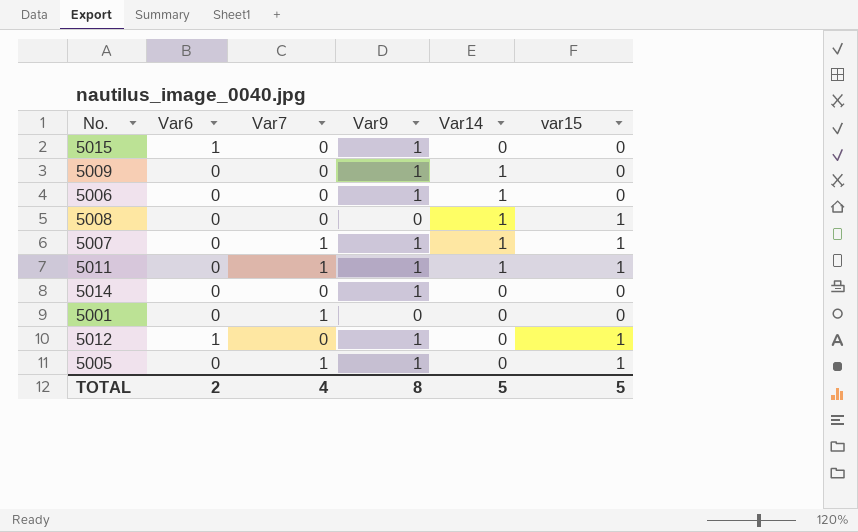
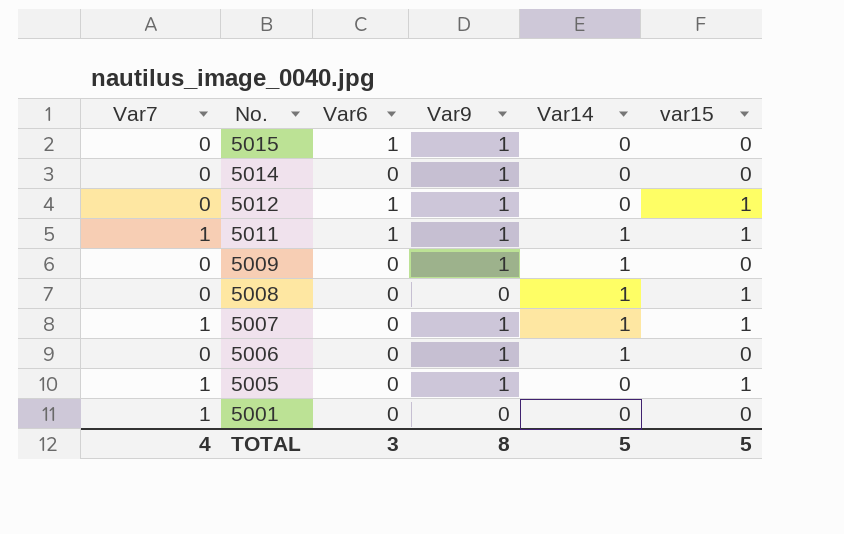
row order: none -> No. descending
column Var7 | position: 3 -> 1
5011 | Var6: 0 -> 1
TOTAL | Var6: 2 -> 3

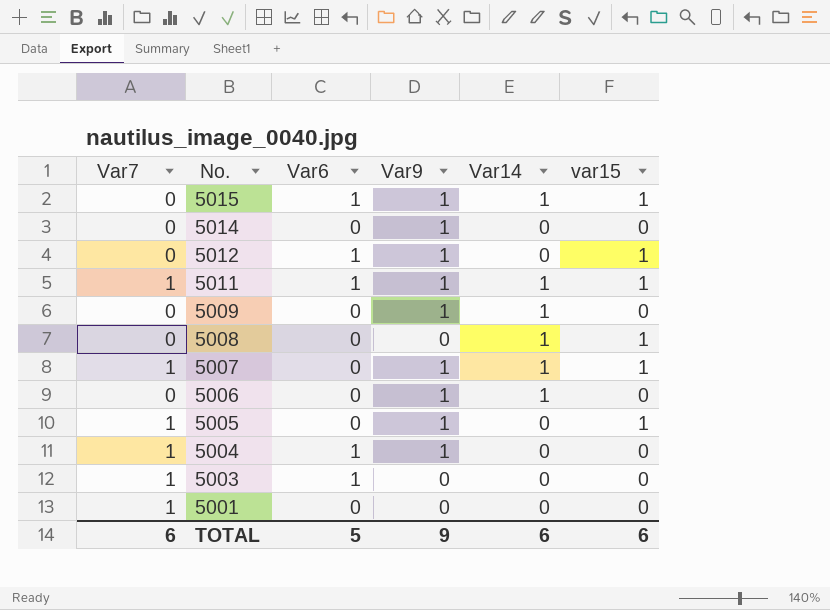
5015 | Var14: 0 -> 1
5015 | var15: 0 -> 1
row 5004: none -> 1 | 1 | 1 | 0 | 0
row 5003: none -> 1 | 1 | 0 | 0 | 0
TOTAL | Var7: 4 -> 6
TOTAL | Var6: 3 -> 5
TOTAL | Var9: 8 -> 9
TOTAL | Var14: 5 -> 6
TOTAL | var15: 5 -> 6

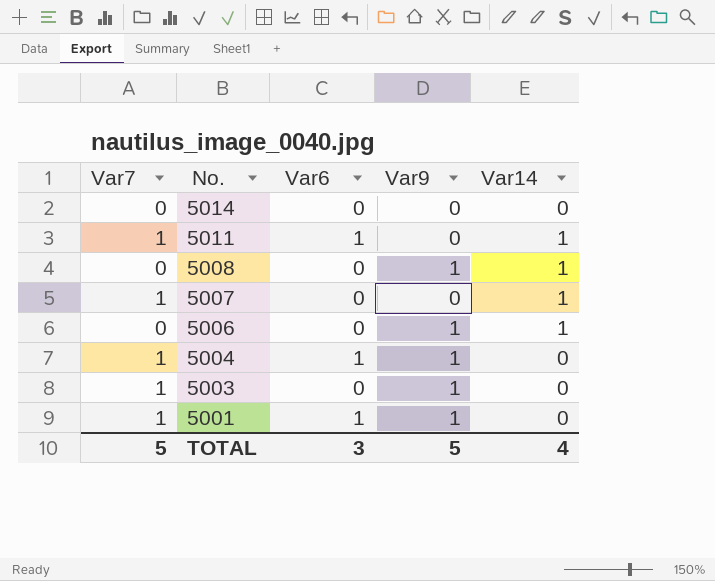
column var15 | position: 6 -> none
row 5015: 0 | 1 | 1 | 1 | 1 -> none
row 5012: 0 | 1 | 1 | 0 | 1 -> none
row 5009: 0 | 0 | 1 | 1 | 0 -> none
row 5005: 1 | 0 | 1 | 0 | 1 -> none
5014 | Var9: 1 -> 0
5011 | Var9: 1 -> 0
5008 | Var9: 0 -> 1
5007 | Var9: 1 -> 0
5003 | Var6: 1 -> 0
5003 | Var9: 0 -> 1
5001 | Var6: 0 -> 1
5001 | Var9: 0 -> 1
TOTAL | Var7: 6 -> 5
TOTAL | Var6: 5 -> 3
TOTAL | Var9: 9 -> 5
TOTAL | Var14: 6 -> 4

